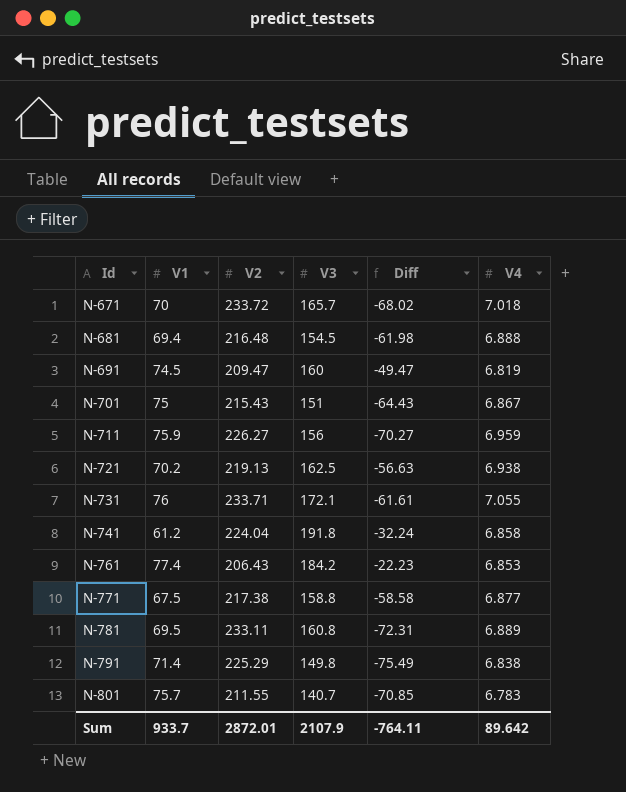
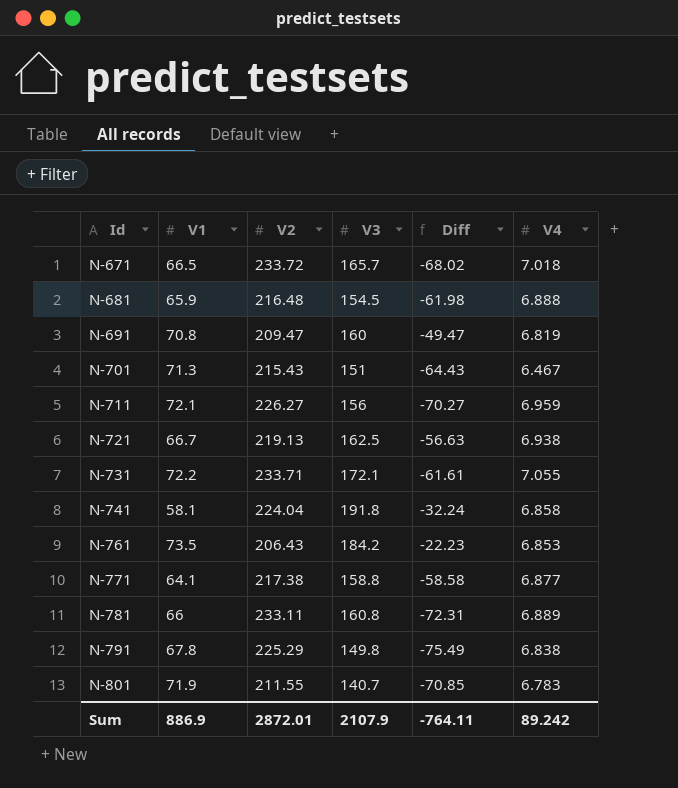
N-671 | V1: 70 -> 66.5
N-681 | V1: 69.4 -> 65.9
N-691 | V1: 74.5 -> 70.8
N-701 | V1: 75 -> 71.3
N-701 | V4: 6.867 -> 6.467
N-711 | V1: 75.9 -> 72.1
N-721 | V1: 70.2 -> 66.7
N-731 | V1: 76 -> 72.2
N-741 | V1: 61.2 -> 58.1
N-761 | V1: 77.4 -> 73.5
N-771 | V1: 67.5 -> 64.1
N-781 | V1: 69.5 -> 66
N-791 | V1: 71.4 -> 67.8
N-801 | V1: 75.7 -> 71.9
Sum | V1: 933.7 -> 886.9
Sum | V4: 89.642 -> 89.242

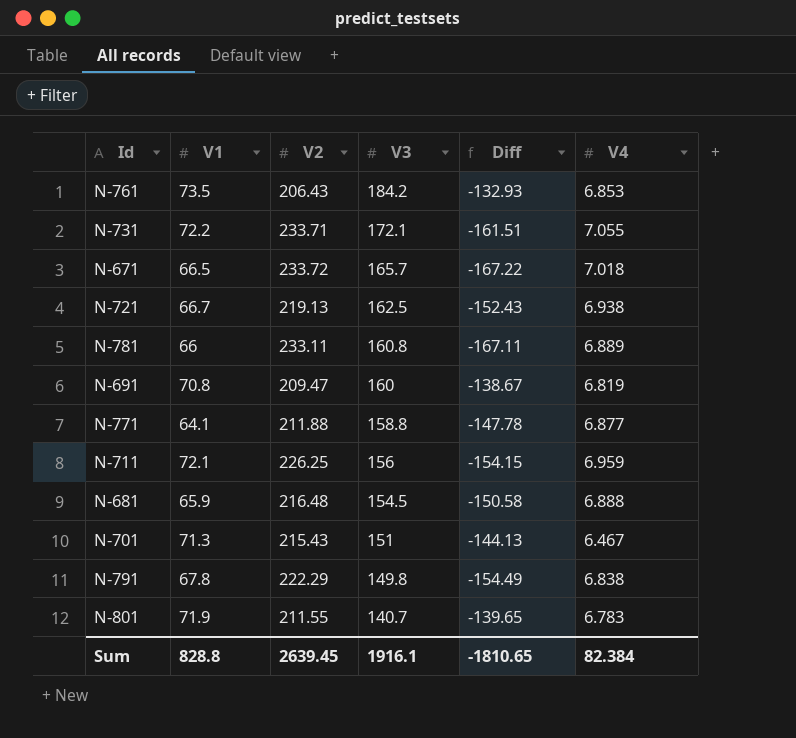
row order: Id ascending -> V3 descending
column Diff | formula: [V3] - [V2] -> [V1] - [V2]
row N-741: 58.1 | 224.04 | 191.8 | -32.24 | 6.858 -> none
N-771 | V2: 217.38 -> 211.88
N-711 | V2: 226.27 -> 226.25
N-791 | V2: 225.29 -> 222.29
Sum | V1: 886.9 -> 828.8
Sum | V2: 2872.01 -> 2639.45
Sum | V3: 2107.9 -> 1916.1
Sum | Diff: -764.11 -> -1810.65
Sum | V4: 89.242 -> 82.384

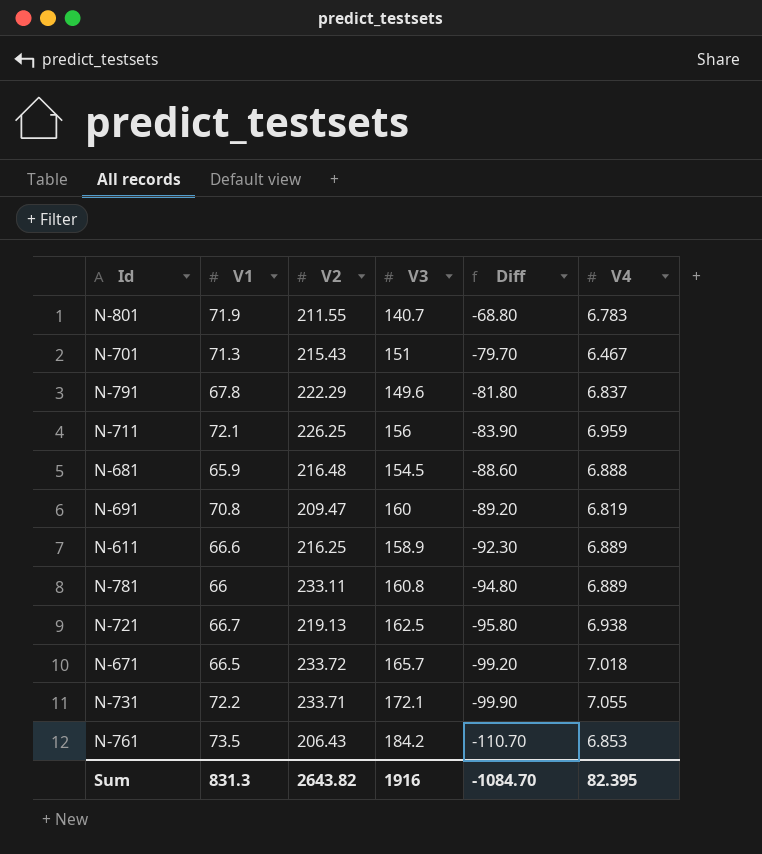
row order: V3 descending -> Diff descending
column Diff | formula: [V1] - [V2] -> [V1] - [V3]
row N-771: 64.1 | 211.88 | 158.8 | -147.78 | 6.877 -> none
N-791 | V3: 149.8 -> 149.6
N-791 | V4: 6.838 -> 6.837
row N-611: none -> 66.6 | 216.25 | 158.9 | -92.30 | 6.889
Sum | V1: 828.8 -> 831.3
Sum | V2: 2639.45 -> 2643.82
Sum | V3: 1916.1 -> 1916
Sum | Diff: -1810.65 -> -1084.70
Sum | V4: 82.384 -> 82.395

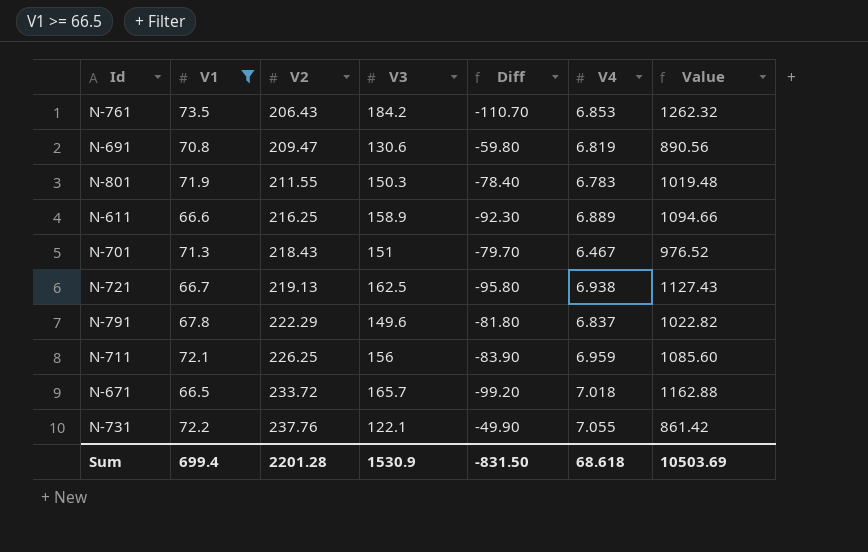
filter: none -> V1 >= 66.5
row order: Diff descending -> V2 ascending
column Value | formula: none -> [V3] * [V4]
N-691 | V3: 160 -> 130.6
N-691 | Diff: -89.20 -> -59.80
N-801 | V3: 140.7 -> 150.3
N-801 | Diff: -68.80 -> -78.40
N-701 | V2: 215.43 -> 218.43
N-731 | V2: 233.71 -> 237.76
N-731 | V3: 172.1 -> 122.1
N-731 | Diff: -99.90 -> -49.90
Sum | V1: 831.3 -> 699.4
Sum | V2: 2643.82 -> 2201.28
Sum | V3: 1916 -> 1530.9
Sum | Diff: -1084.70 -> -831.50
Sum | V4: 82.395 -> 68.618

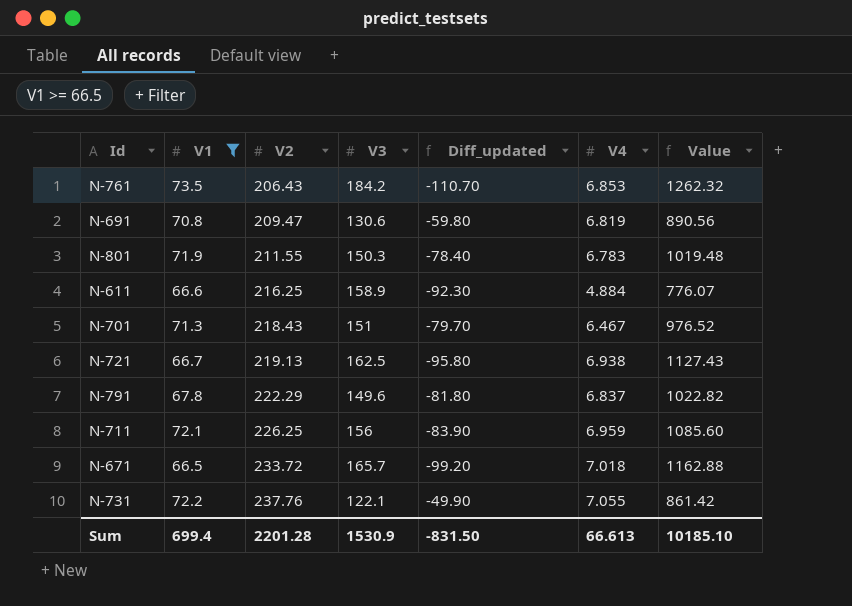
column name: Diff -> Diff_updated
N-611 | V4: 6.889 -> 4.884
N-611 | Value: 1094.66 -> 776.07
Sum | V4: 68.618 -> 66.613
Sum | Value: 10503.69 -> 10185.10

